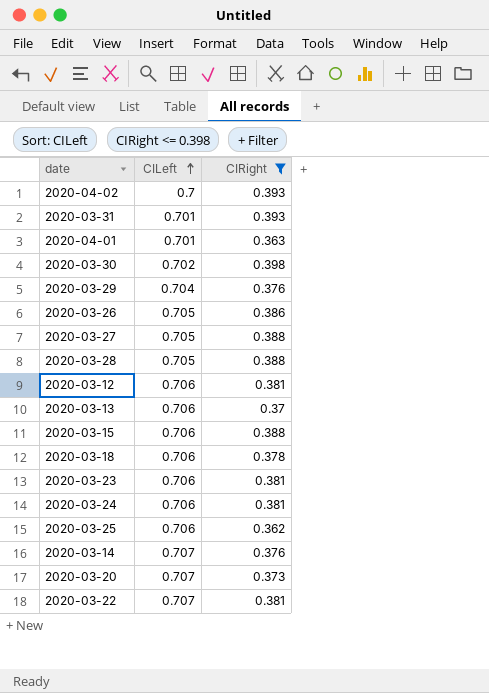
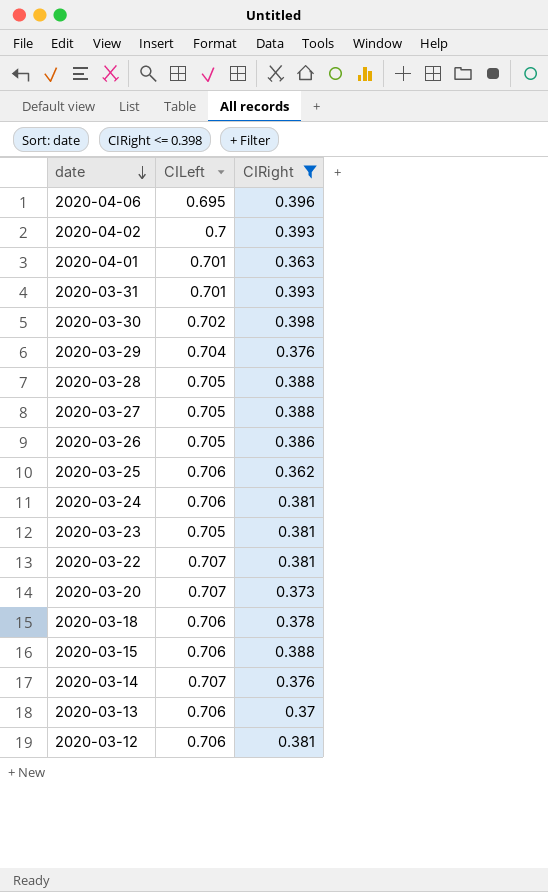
row order: CILeft ascending -> date descending
row 2020-04-06: none -> 0.695 | 0.396
2020-03-23 | CILeft: 0.706 -> 0.705

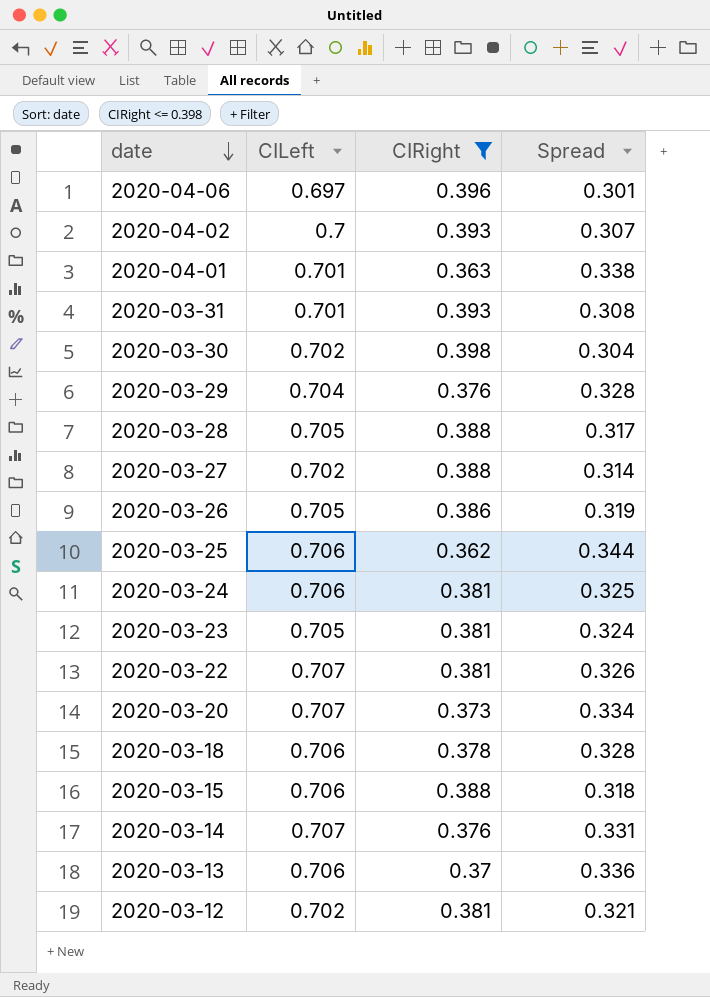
column Spread | formula: none -> [CILeft] - [CIRight]
2020-04-06 | CILeft: 0.695 -> 0.697
2020-03-27 | CILeft: 0.705 -> 0.702
2020-03-12 | CILeft: 0.706 -> 0.702

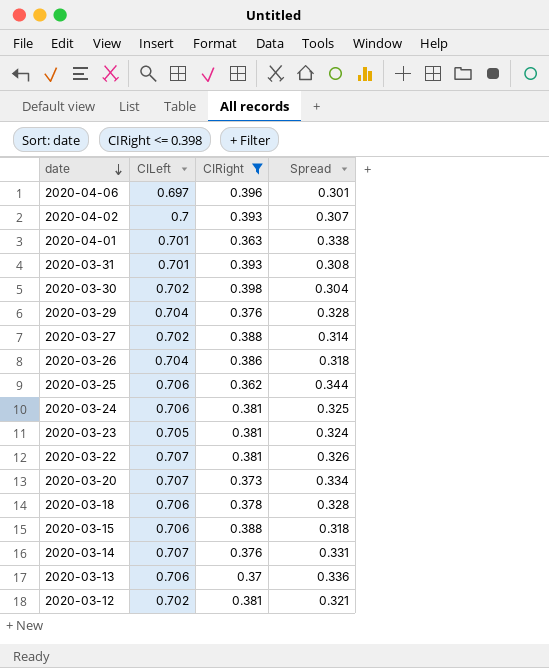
row 2020-03-28: 0.705 | 0.388 | 0.317 -> none
2020-03-26 | CILeft: 0.705 -> 0.704
2020-03-26 | Spread: 0.319 -> 0.318

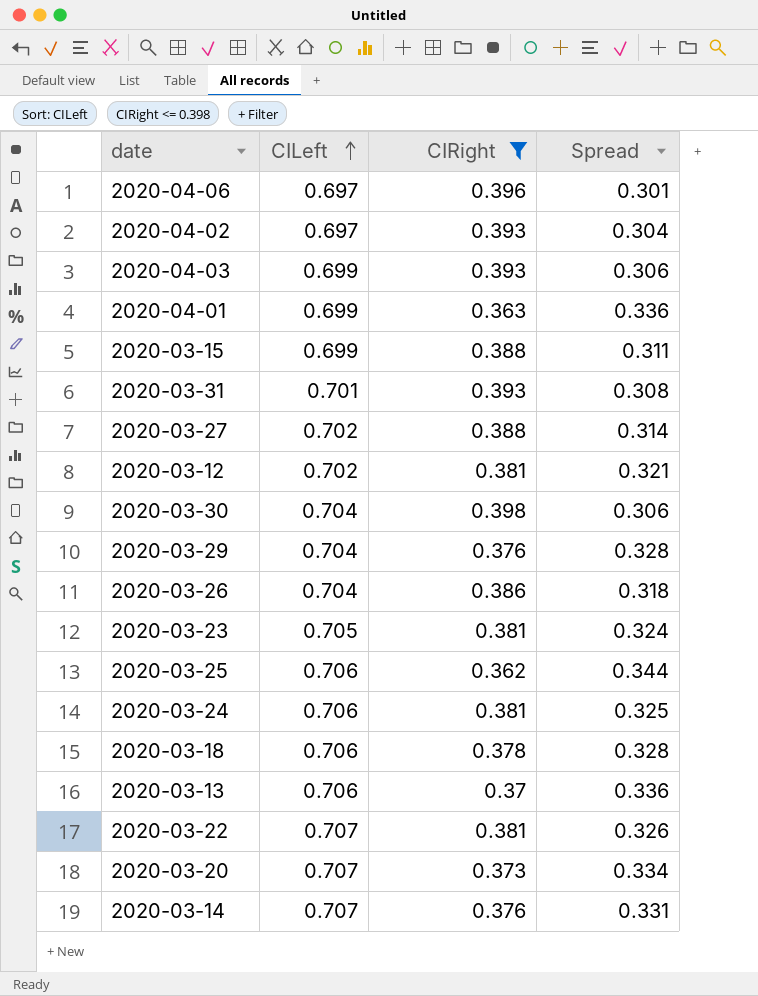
row order: date descending -> CILeft ascending
2020-04-02 | CILeft: 0.7 -> 0.697
2020-04-02 | Spread: 0.307 -> 0.304
row 2020-04-03: none -> 0.699 | 0.393 | 0.306
2020-04-01 | CILeft: 0.701 -> 0.699
2020-04-01 | Spread: 0.338 -> 0.336
2020-03-15 | CILeft: 0.706 -> 0.699
2020-03-15 | Spread: 0.318 -> 0.311
2020-03-30 | CILeft: 0.702 -> 0.704
2020-03-30 | Spread: 0.304 -> 0.306

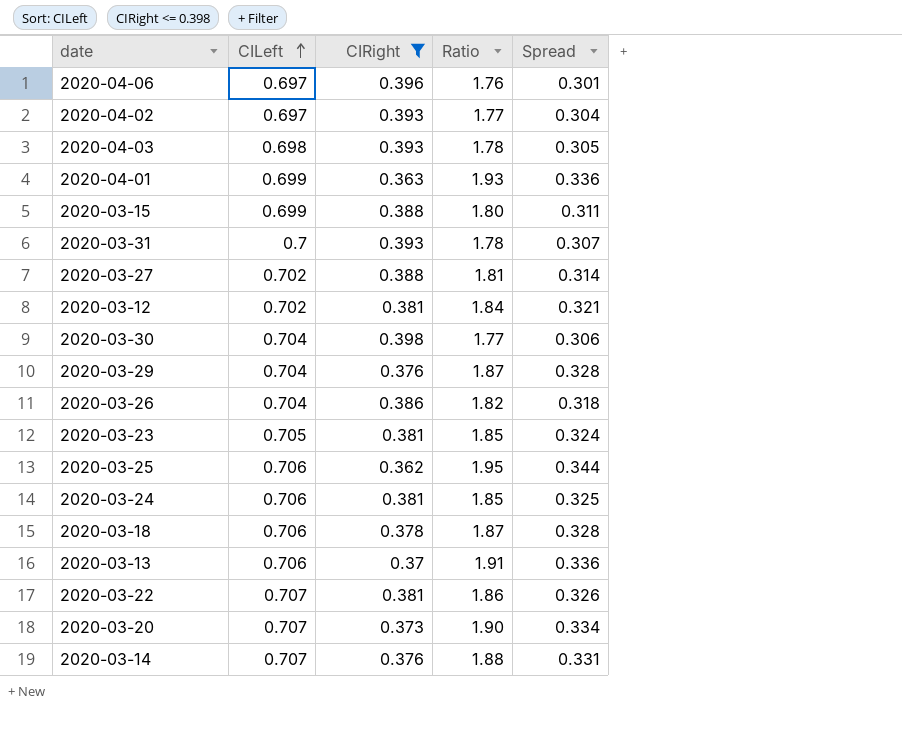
column Ratio | formula: none -> [CILeft] / [CIRight]
2020-04-03 | CILeft: 0.699 -> 0.698
2020-04-03 | Spread: 0.306 -> 0.305
2020-03-31 | CILeft: 0.701 -> 0.7
2020-03-31 | Spread: 0.308 -> 0.307

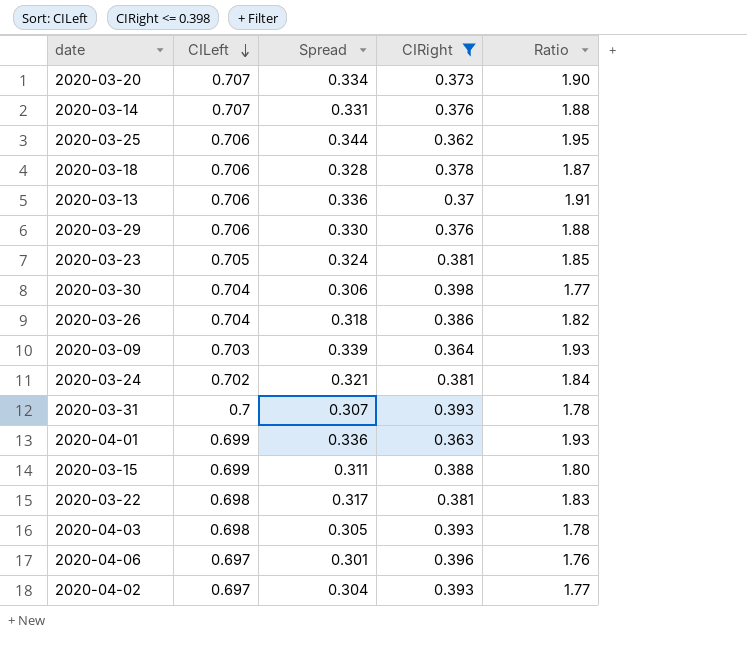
row order: CILeft ascending -> CILeft descending
column Spread | position: 5 -> 3
row 2020-03-27: 0.702 | 0.388 | 1.81 | 0.314 -> none
row 2020-03-12: 0.702 | 0.381 | 1.84 | 0.321 -> none
2020-03-29 | CILeft: 0.704 -> 0.706
2020-03-29 | Spread: 0.328 -> 0.330
2020-03-29 | Ratio: 1.87 -> 1.88
row 2020-03-09: none -> 0.703 | 0.339 | 0.364 | 1.93
2020-03-24 | CILeft: 0.706 -> 0.702
2020-03-24 | Spread: 0.325 -> 0.321
2020-03-24 | Ratio: 1.85 -> 1.84
2020-03-22 | CILeft: 0.707 -> 0.698
2020-03-22 | Spread: 0.326 -> 0.317
2020-03-22 | Ratio: 1.86 -> 1.83

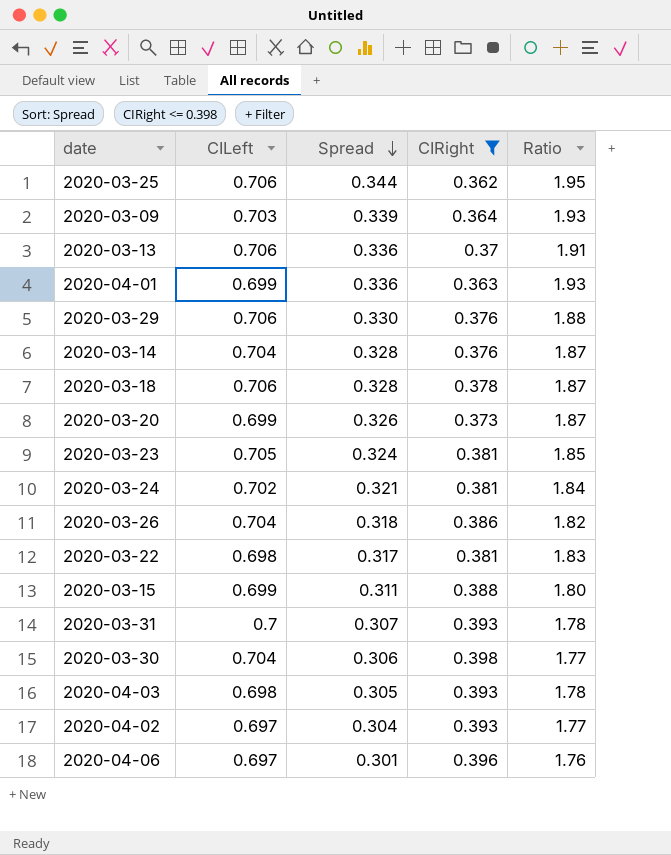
row order: CILeft descending -> Spread descending
2020-03-14 | CILeft: 0.707 -> 0.704
2020-03-14 | Spread: 0.331 -> 0.328
2020-03-14 | Ratio: 1.88 -> 1.87
2020-03-20 | CILeft: 0.707 -> 0.699
2020-03-20 | Spread: 0.334 -> 0.326
2020-03-20 | Ratio: 1.90 -> 1.87

